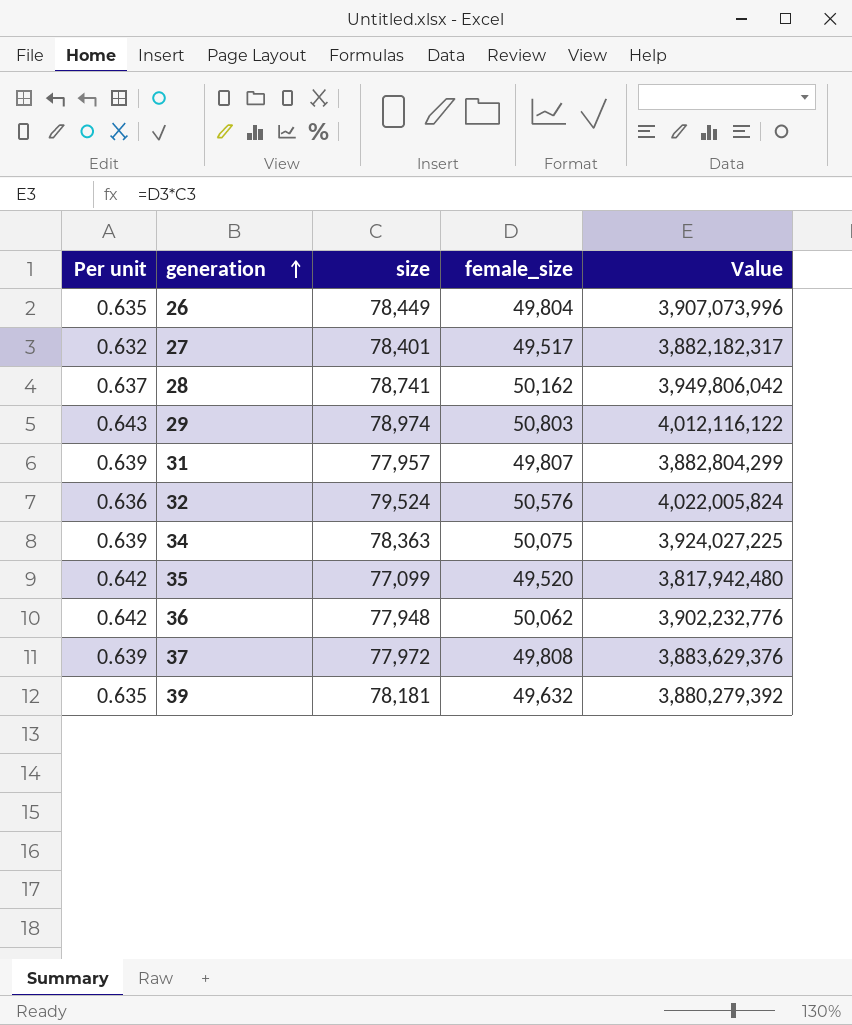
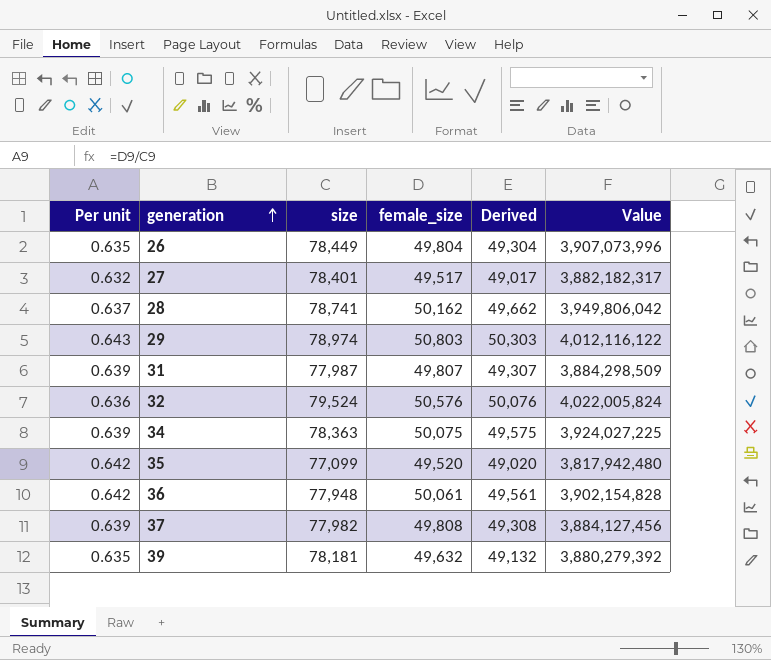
column Derived | formula: none -> [female_size] - 500
31 | size: 77,957 -> 77,987
31 | Value: 3,882,804,299 -> 3,884,298,509
36 | female_size: 50,062 -> 50,061
36 | Value: 3,902,232,776 -> 3,902,154,828
37 | size: 77,972 -> 77,982
37 | Value: 3,883,629,376 -> 3,884,127,456

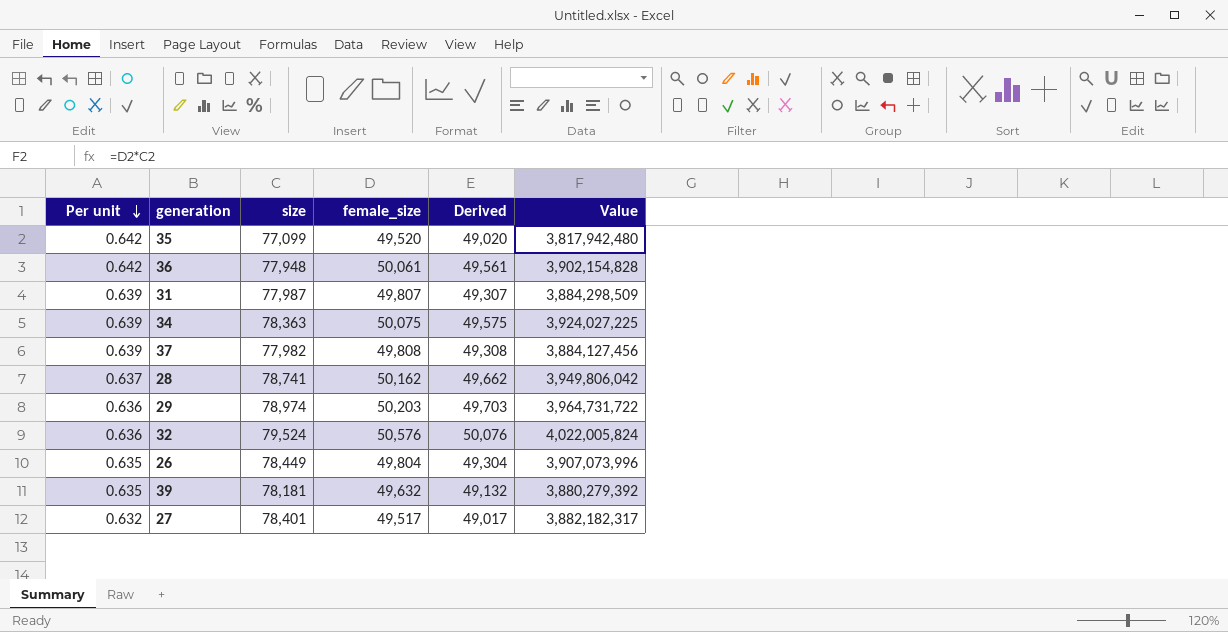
row order: generation ascending -> Per unit descending
29 | Per unit: 0.643 -> 0.636
29 | female_size: 50,803 -> 50,203
29 | Derived: 50,303 -> 49,703
29 | Value: 4,012,116,122 -> 3,964,731,722

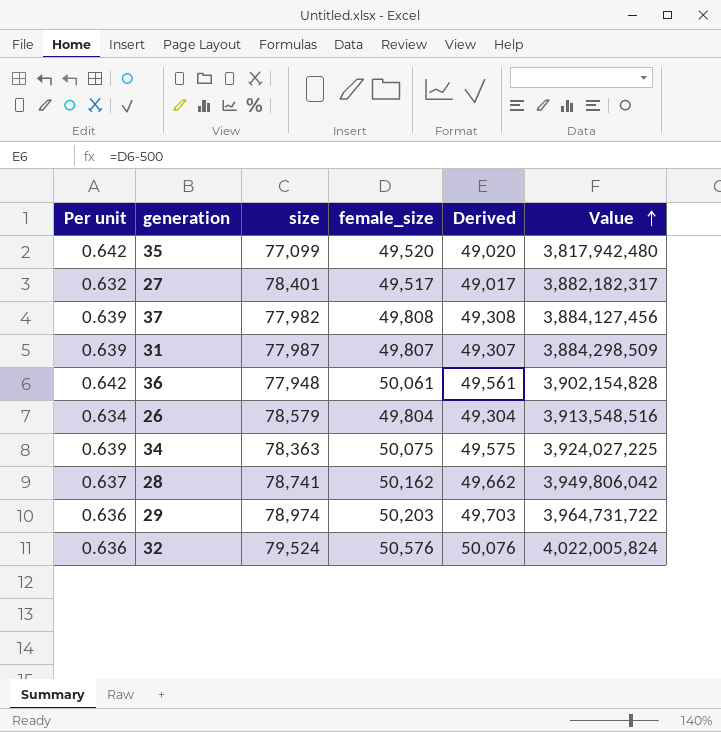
row order: Per unit descending -> Value ascending
row 39: 0.635 | 78,181 | 49,632 | 49,132 | 3,880,279,392 -> none
26 | Per unit: 0.635 -> 0.634
26 | size: 78,449 -> 78,579
26 | Value: 3,907,073,996 -> 3,913,548,516

